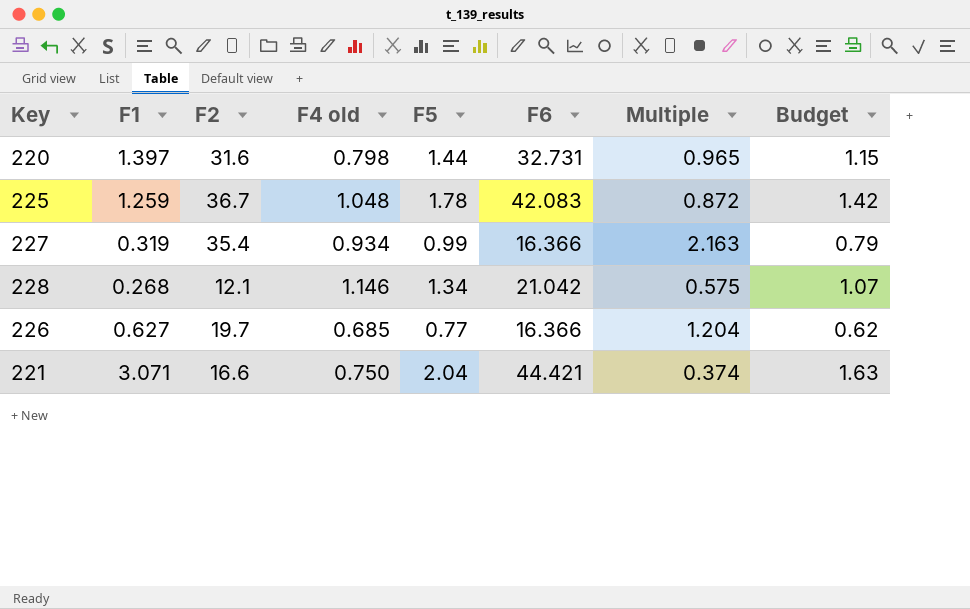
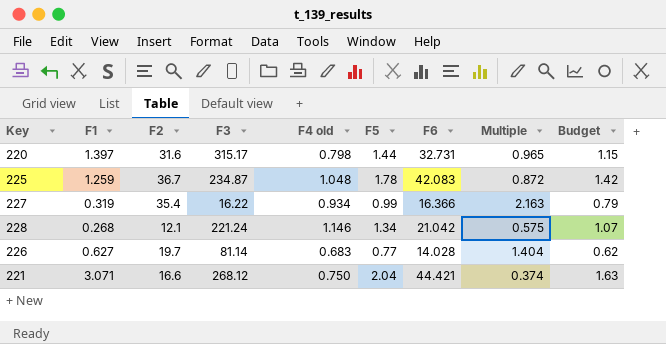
column F3 | position: none -> 4
226 | F4 old: 0.685 -> 0.683
226 | F6: 16.366 -> 14.028
226 | Multiple: 1.204 -> 1.404

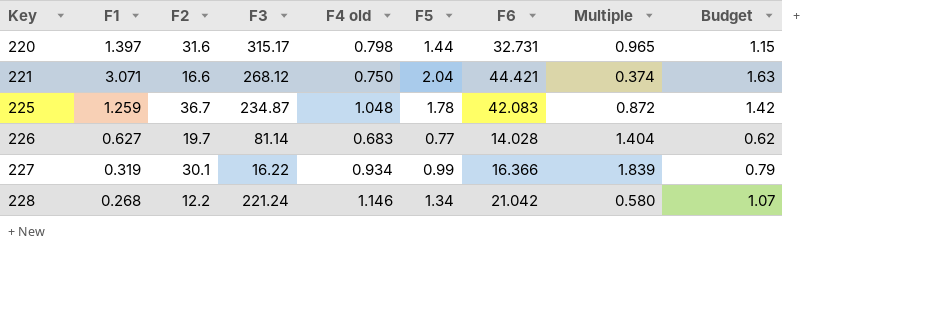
row order: none -> Key ascending
227 | F2: 35.4 -> 30.1
227 | Multiple: 2.163 -> 1.839
228 | F2: 12.1 -> 12.2
228 | Multiple: 0.575 -> 0.580

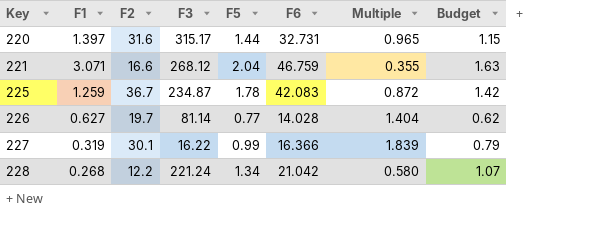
column F4 old | position: 5 -> none
221 | F6: 44.421 -> 46.759
221 | Multiple: 0.374 -> 0.355

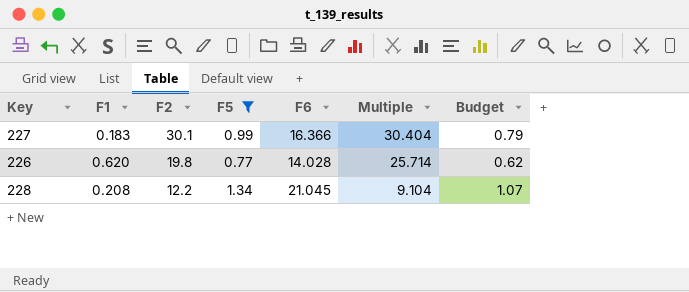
filter: none -> F5 <= 1.34
row order: Key ascending -> F2 descending
column F3 | position: 4 -> none
column Multiple | formula: [F2] / [F6] -> [F2] / [F5]
227 | F1: 0.319 -> 0.183
226 | F1: 0.627 -> 0.620
226 | F2: 19.7 -> 19.8
228 | F1: 0.268 -> 0.208
228 | F6: 21.042 -> 21.045

